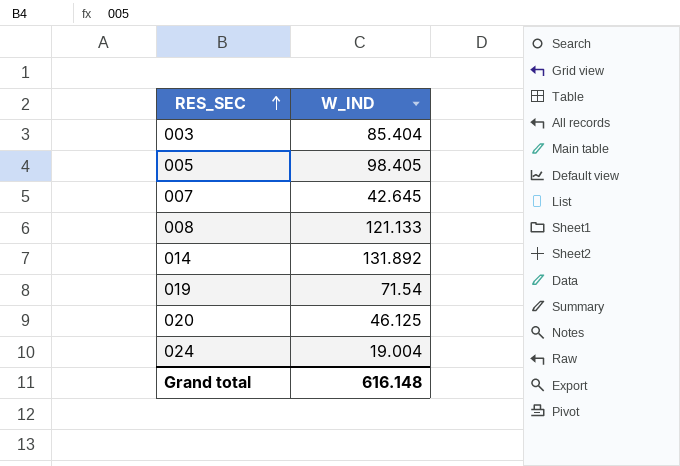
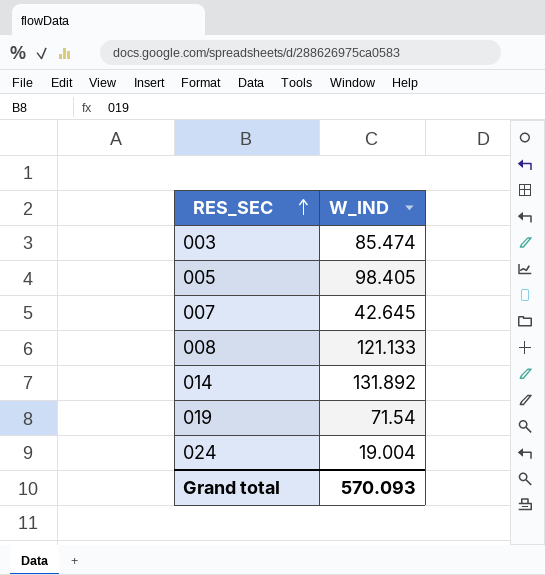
row 020: 46.125 -> none
003 | W_IND: 85.404 -> 85.474
Grand total | W_IND: 616.148 -> 570.093

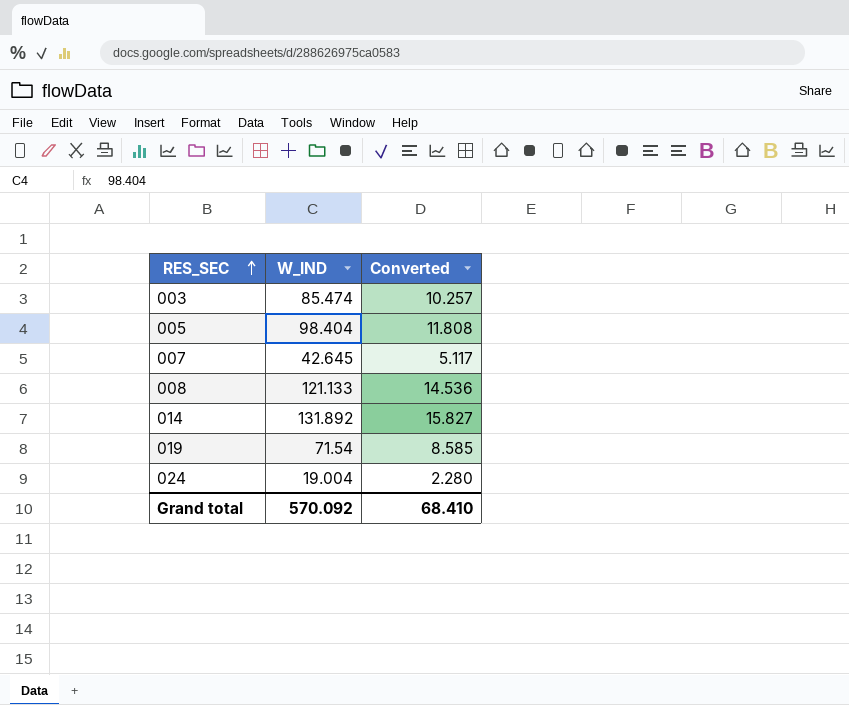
column Converted | formula: none -> [W_IND] * 0.12
005 | W_IND: 98.405 -> 98.404
Grand total | W_IND: 570.093 -> 570.092

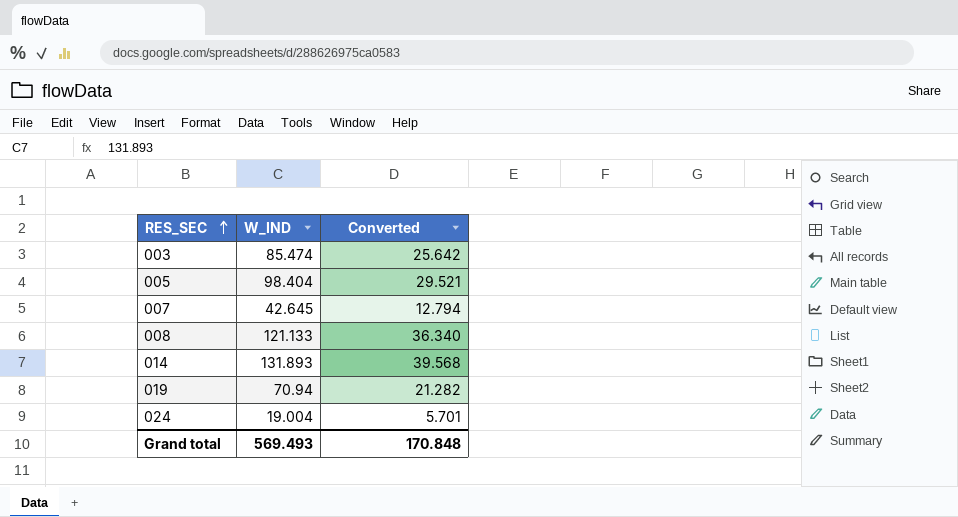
column Converted | formula: [W_IND] * 0.12 -> [W_IND] * 0.3
014 | W_IND: 131.892 -> 131.893
019 | W_IND: 71.54 -> 70.94
Grand total | W_IND: 570.092 -> 569.493
Grand total | Converted: 68.410 -> 170.848

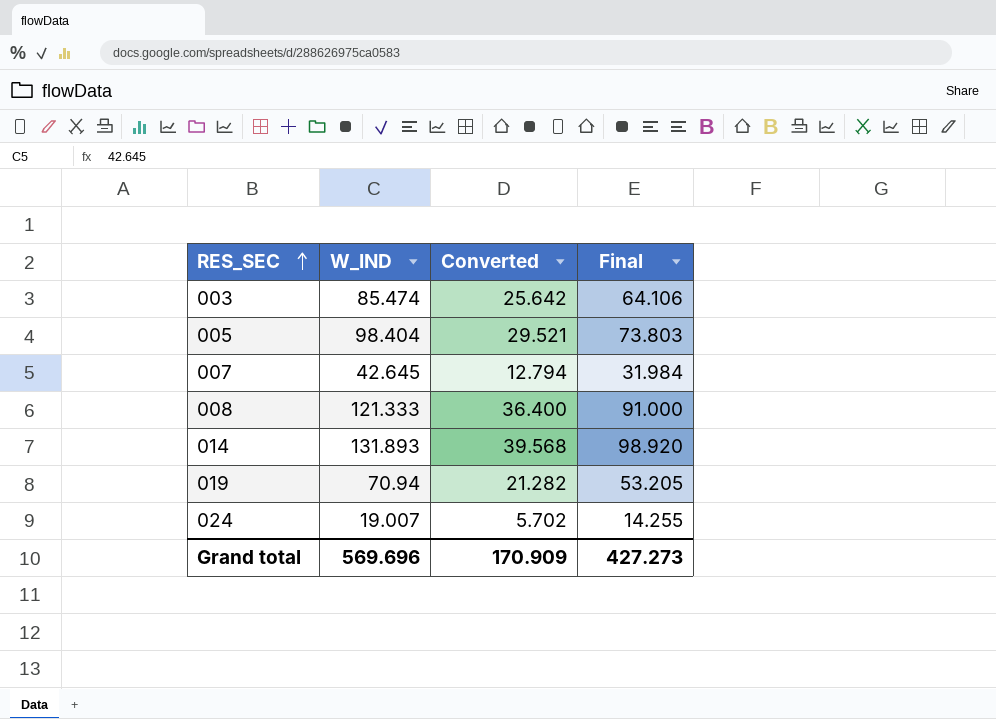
column Final | formula: none -> [W_IND] * 0.75
008 | W_IND: 121.133 -> 121.333
008 | Converted: 36.340 -> 36.400
024 | W_IND: 19.004 -> 19.007
024 | Converted: 5.701 -> 5.702
Grand total | W_IND: 569.493 -> 569.696
Grand total | Converted: 170.848 -> 170.909

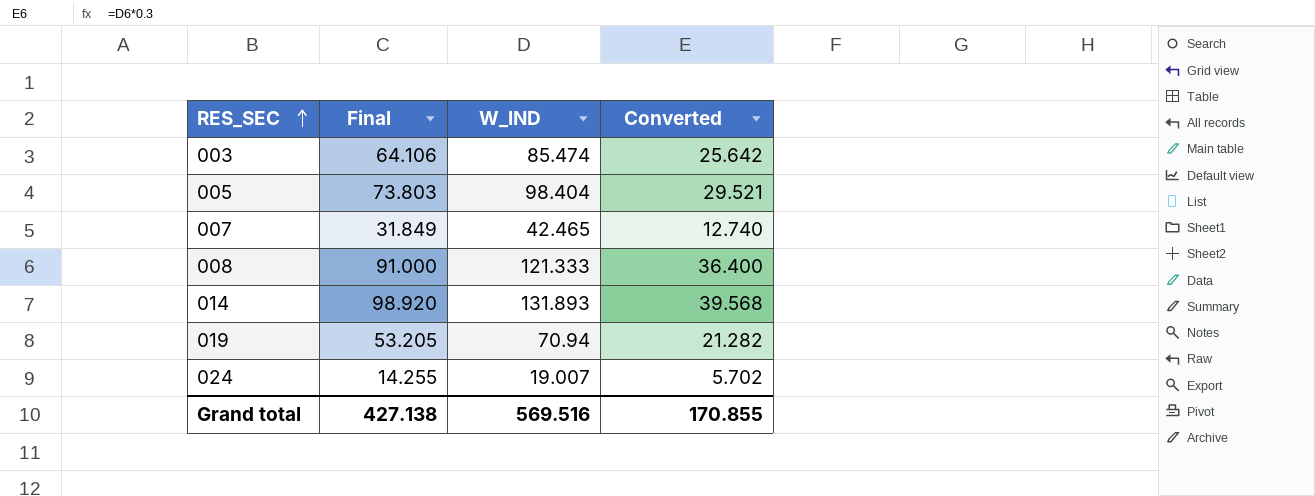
column Final | position: 4 -> 2
007 | Final: 31.984 -> 31.849
007 | W_IND: 42.645 -> 42.465
007 | Converted: 12.794 -> 12.740
Grand total | Final: 427.273 -> 427.138
Grand total | W_IND: 569.696 -> 569.516
Grand total | Converted: 170.909 -> 170.855

